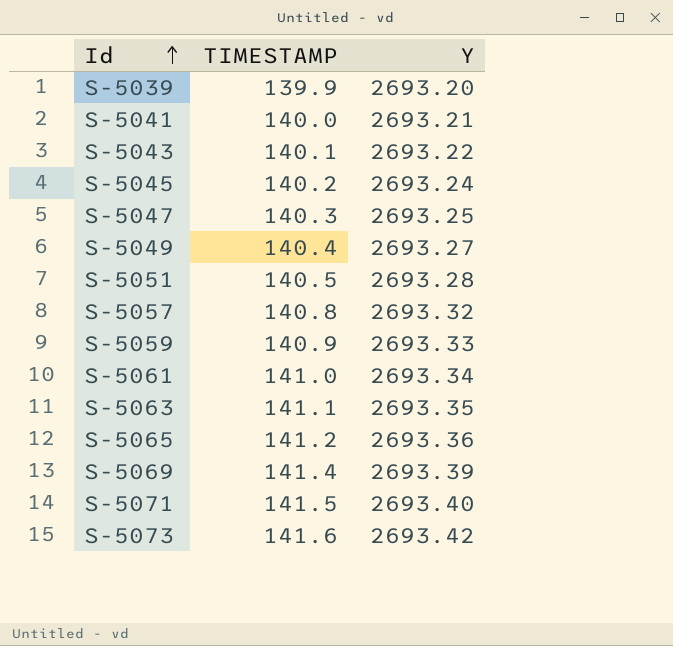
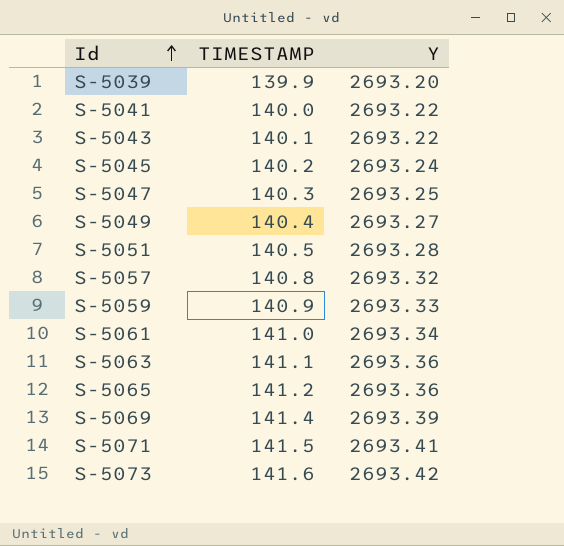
S-5041 | Y: 2693.21 -> 2693.22
S-5063 | Y: 2693.35 -> 2693.36
S-5071 | Y: 2693.40 -> 2693.41

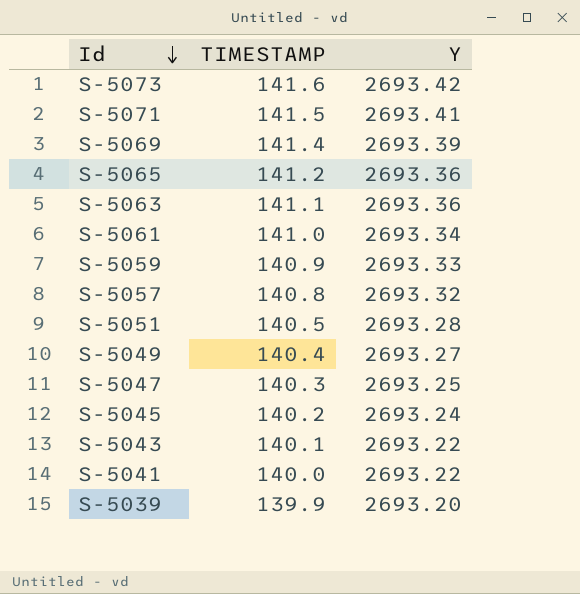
row order: Id ascending -> Id descending

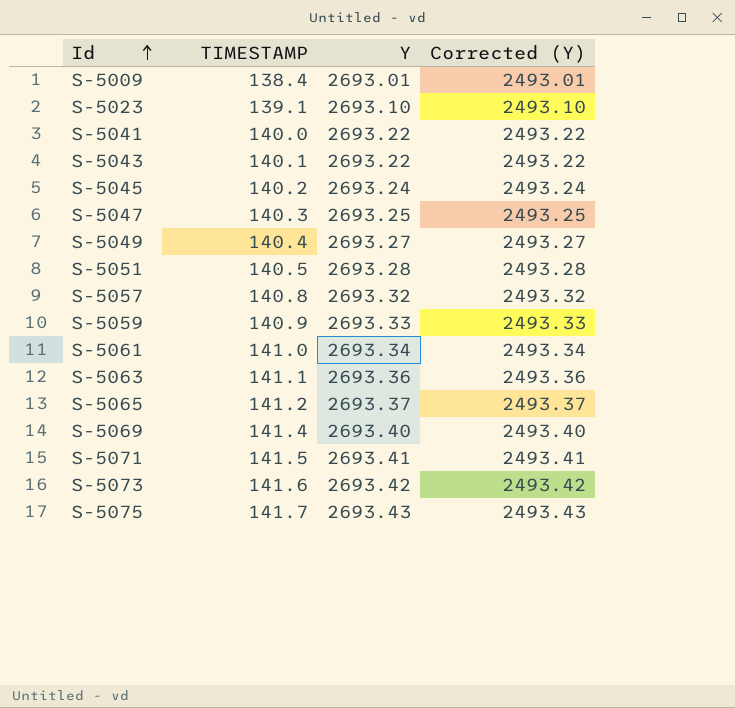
row order: Id descending -> Id ascending
column Corrected (Y) | formula: none -> [Y] - 200
row S-5039: 139.9 | 2693.20 -> none
row S-5009: none -> 138.4 | 2693.01 | 2493.01
row S-5023: none -> 139.1 | 2693.10 | 2493.10
S-5065 | Y: 2693.36 -> 2693.37
S-5069 | Y: 2693.39 -> 2693.40
row S-5075: none -> 141.7 | 2693.43 | 2493.43

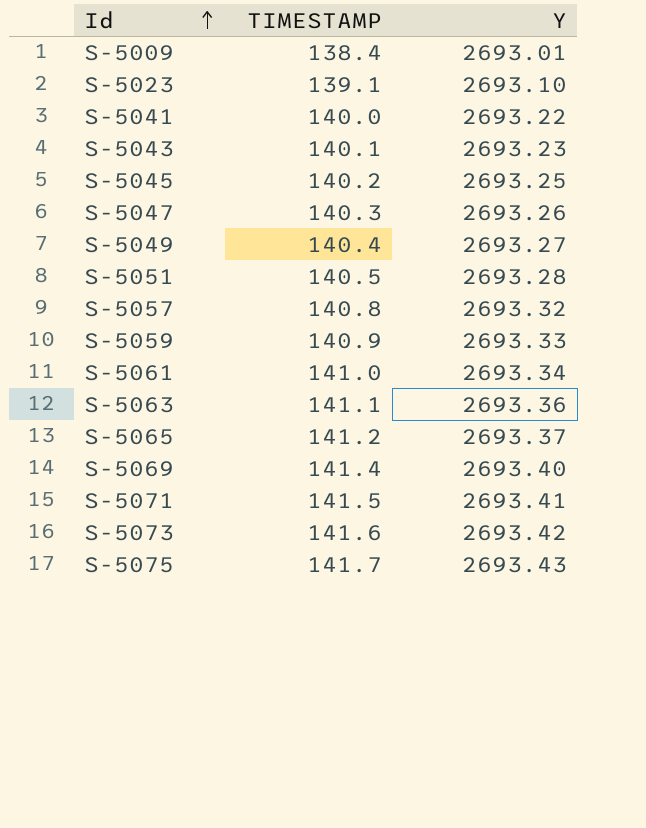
column Corrected (Y) | formula: [Y] - 200 -> none
S-5043 | Y: 2693.22 -> 2693.23
S-5045 | Y: 2693.24 -> 2693.25
S-5047 | Y: 2693.25 -> 2693.26

